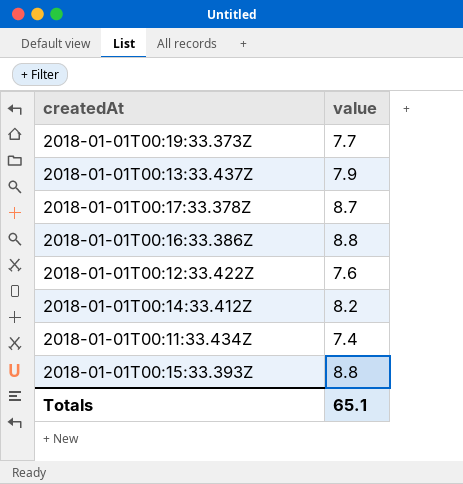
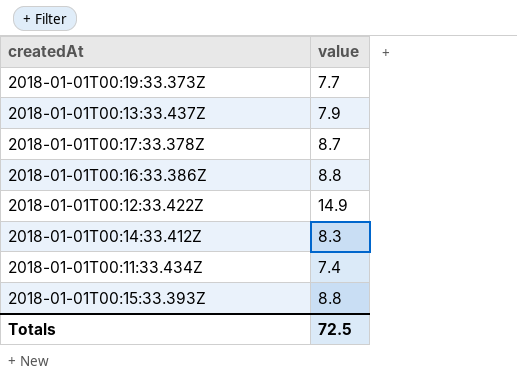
2018-01-01T00:12:33.422Z | value: 7.6 -> 14.9
2018-01-01T00:14:33.412Z | value: 8.2 -> 8.3
Totals | value: 65.1 -> 72.5

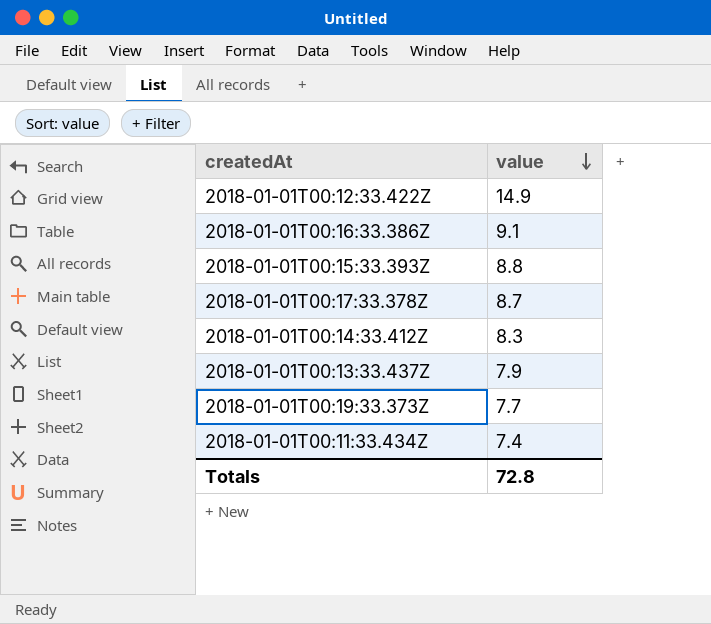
row order: none -> value descending
2018-01-01T00:16:33.386Z | value: 8.8 -> 9.1
Totals | value: 72.5 -> 72.8

